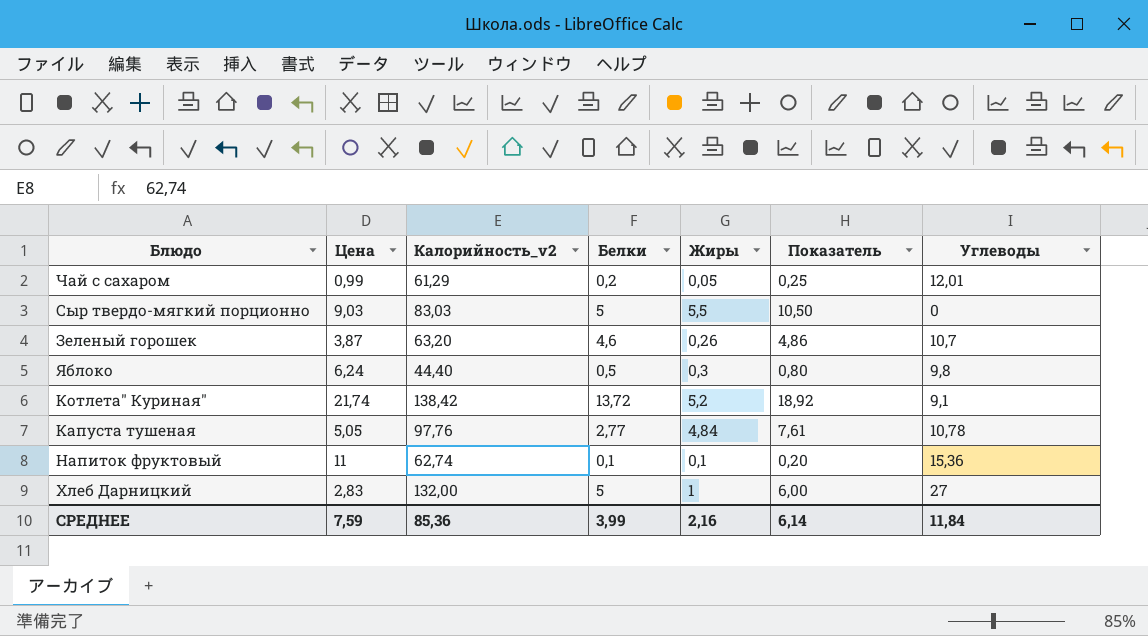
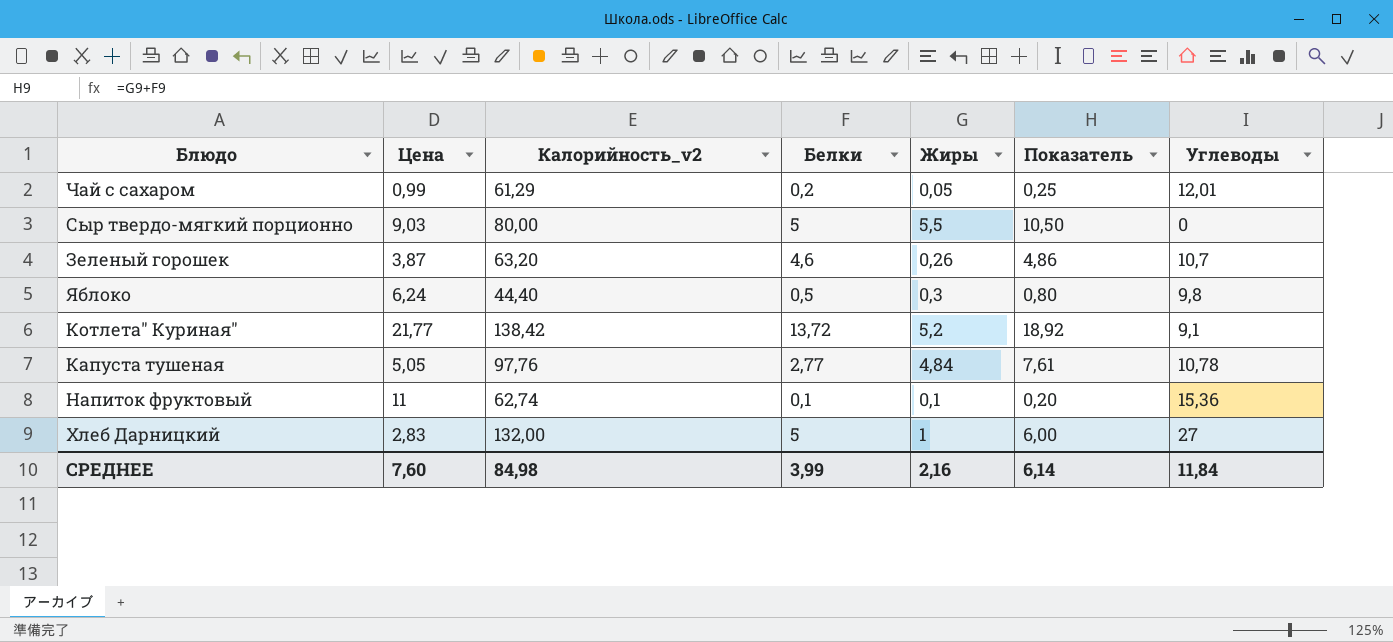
Сыр твердо-мягкий порционно | Калорийность_v2: 83,03 -> 80,00
Котлета" Куриная" | Цена: 21,74 -> 21,77
СРЕДНЕЕ | Цена: 7,59 -> 7,60
СРЕДНЕЕ | Калорийность_v2: 85,36 -> 84,98

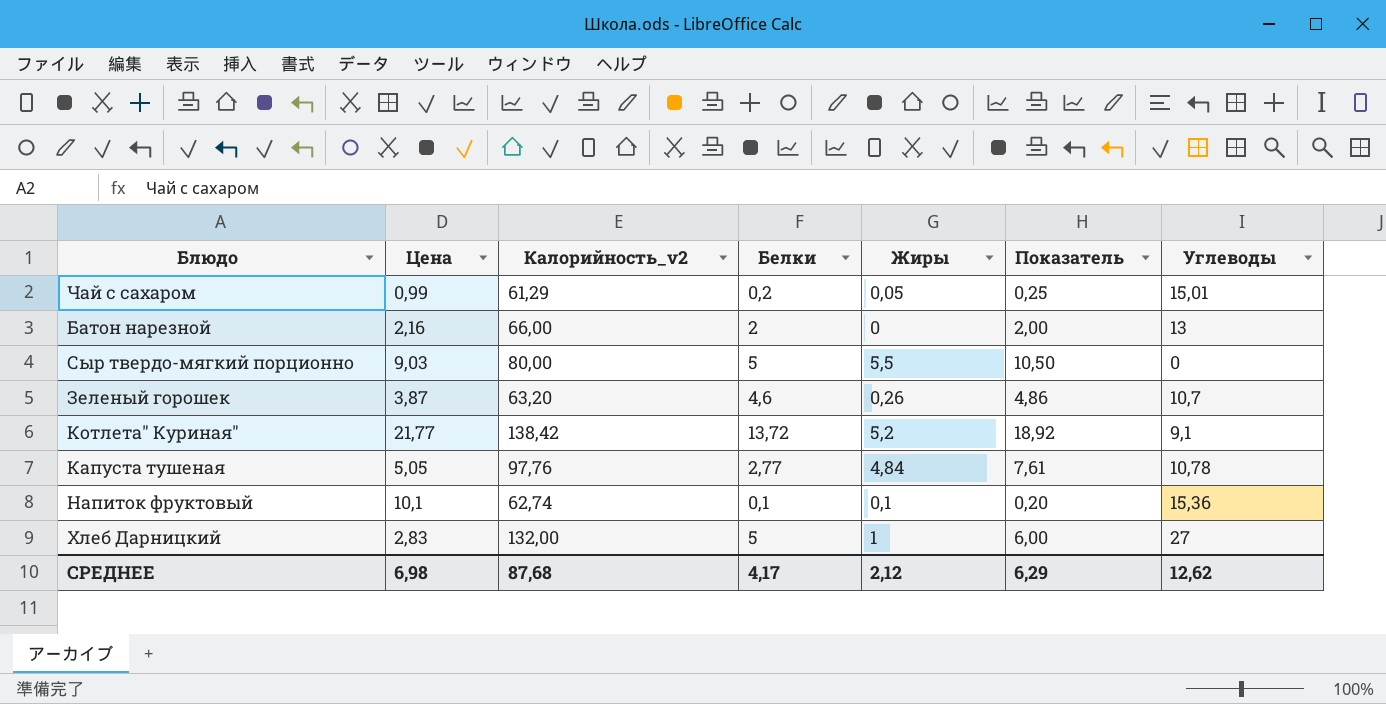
row Яблоко: 6,24 | 44,40 | 0,5 | 0,3 | 0,80 | 9,8 -> none
Чай с сахаром | Углеводы: 12,01 -> 15,01
row Батон нарезной: none -> 2,16 | 66,00 | 2 | 0 | 2,00 | 13
Напиток фруктовый | Цена: 11 -> 10,1
СРЕДНЕЕ | Цена: 7,60 -> 6,98
СРЕДНЕЕ | Калорийность_v2: 84,98 -> 87,68
СРЕДНЕЕ | Белки: 3,99 -> 4,17
СРЕДНЕЕ | Жиры: 2,16 -> 2,12
СРЕДНЕЕ | Показатель: 6,14 -> 6,29
СРЕДНЕЕ | Углеводы: 11,84 -> 12,62

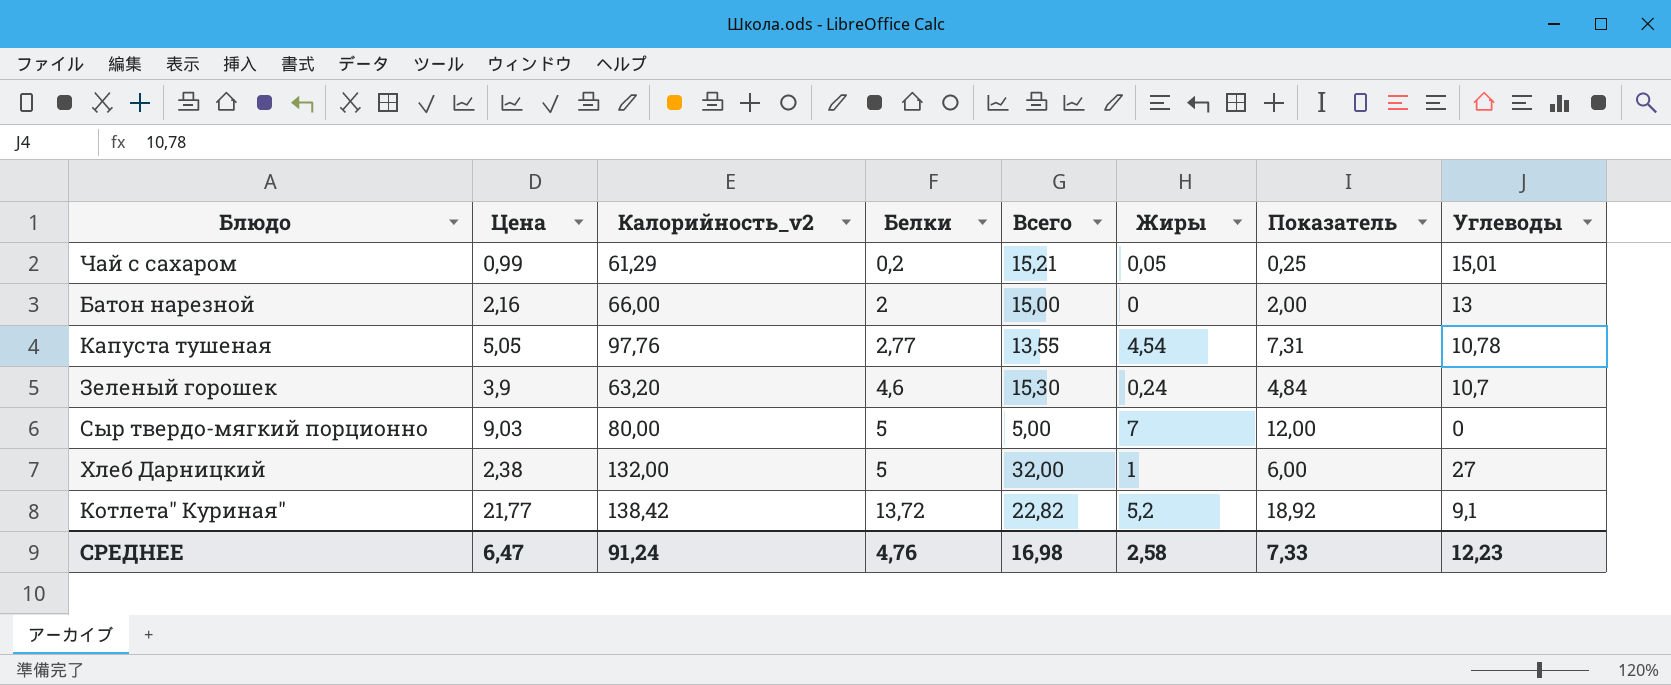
row order: none -> Белки ascending
column Всего | formula: none -> [Белки] + [Углеводы]
row Напиток фруктовый: 10,1 | 62,74 | 0,1 | 0,1 | 0,20 | 15,36 -> none
Капуста тушеная | Жиры: 4,84 -> 4,54
Капуста тушеная | Показатель: 7,61 -> 7,31
Зеленый горошек | Цена: 3,87 -> 3,9
Зеленый горошек | Жиры: 0,26 -> 0,24
Зеленый горошек | Показатель: 4,86 -> 4,84
Сыр твердо-мягкий порционно | Жиры: 5,5 -> 7
Сыр твердо-мягкий порционно | Показатель: 10,50 -> 12,00
Хлеб Дарницкий | Цена: 2,83 -> 2,38
СРЕДНЕЕ | Цена: 6,98 -> 6,47
СРЕДНЕЕ | Калорийность_v2: 87,68 -> 91,24
СРЕДНЕЕ | Белки: 4,17 -> 4,76
СРЕДНЕЕ | Жиры: 2,12 -> 2,58
СРЕДНЕЕ | Показатель: 6,29 -> 7,33
СРЕДНЕЕ | Углеводы: 12,62 -> 12,23

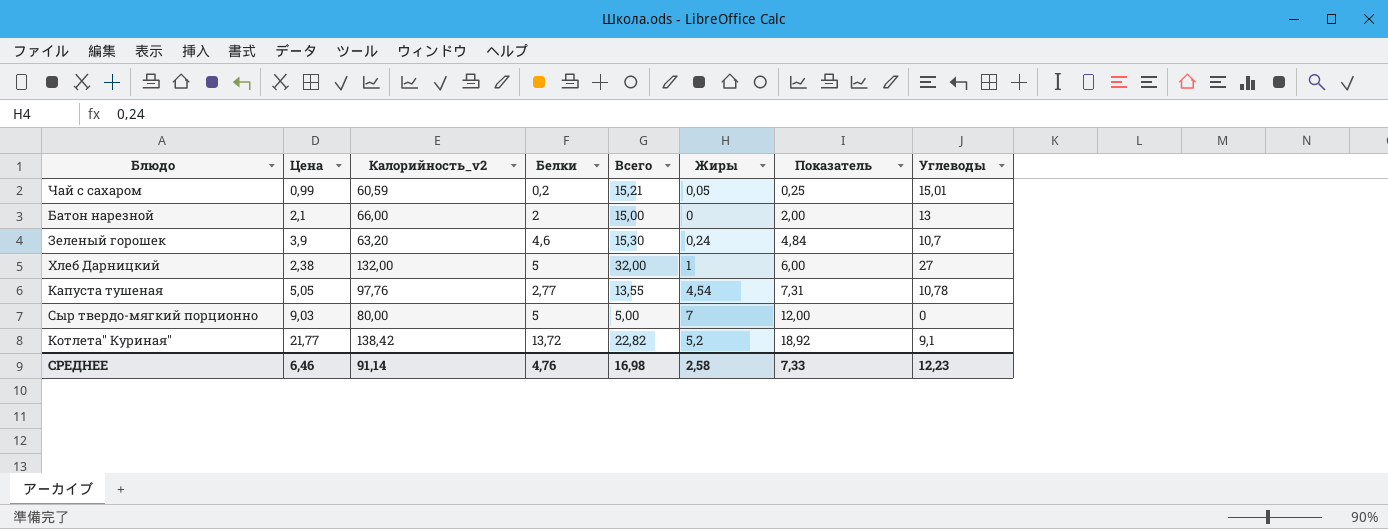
row order: Белки ascending -> Показатель ascending
Чай с сахаром | Калорийность_v2: 61,29 -> 60,59
Батон нарезной | Цена: 2,16 -> 2,1
СРЕДНЕЕ | Цена: 6,47 -> 6,46
СРЕДНЕЕ | Калорийность_v2: 91,24 -> 91,14

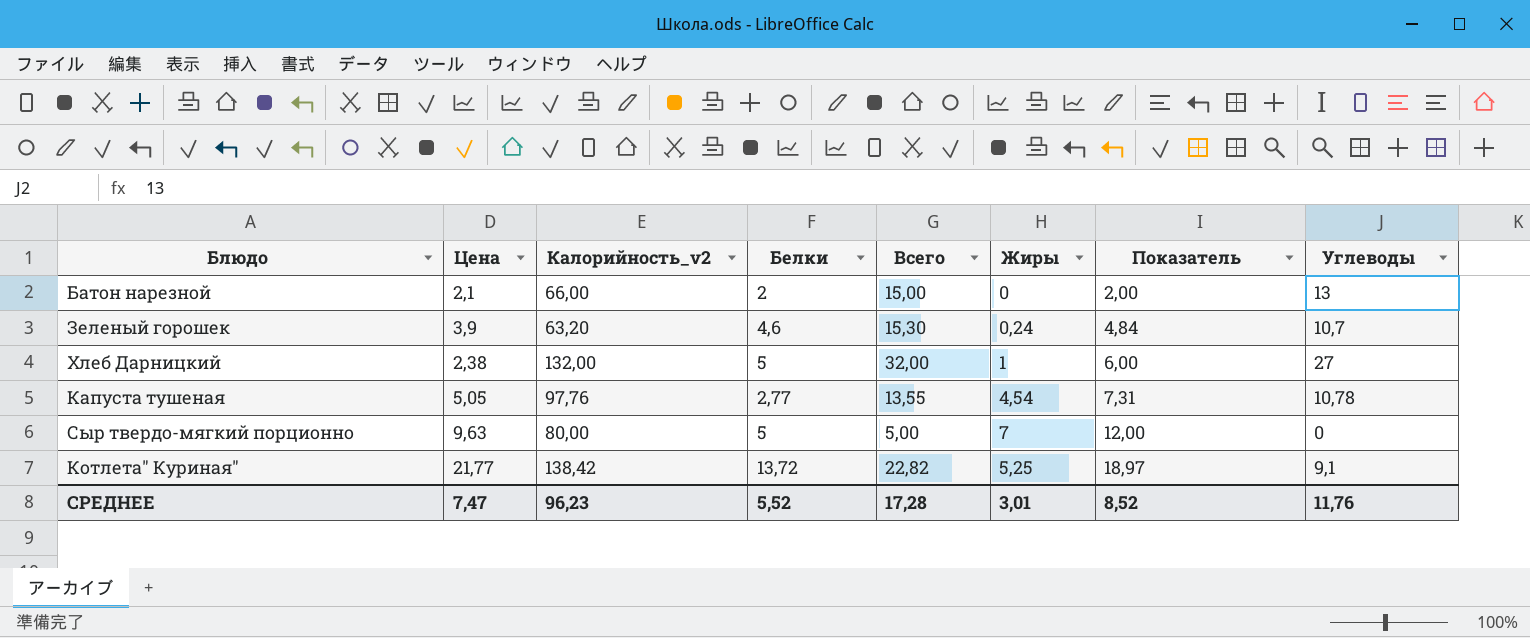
row Чай с сахаром: 0,99 | 60,59 | 0,2 | 15,21 | 0,05 | 0,25 | 15,01 -> none
Сыр твердо-мягкий порционно | Цена: 9,03 -> 9,63
Котлета" Куриная" | Жиры: 5,2 -> 5,25
Котлета" Куриная" | Показатель: 18,92 -> 18,97
СРЕДНЕЕ | Цена: 6,46 -> 7,47
СРЕДНЕЕ | Калорийность_v2: 91,14 -> 96,23
СРЕДНЕЕ | Белки: 4,76 -> 5,52
СРЕДНЕЕ | Всего: 16,98 -> 17,28
СРЕДНЕЕ | Жиры: 2,58 -> 3,01
СРЕДНЕЕ | Показатель: 7,33 -> 8,52
СРЕДНЕЕ | Углеводы: 12,23 -> 11,76

